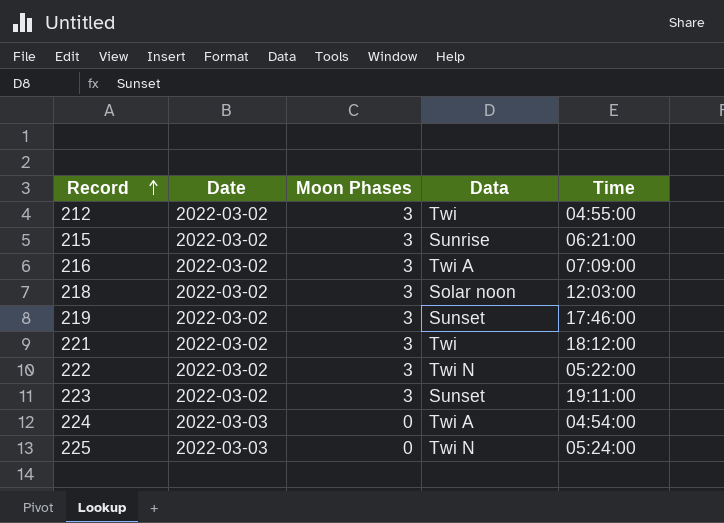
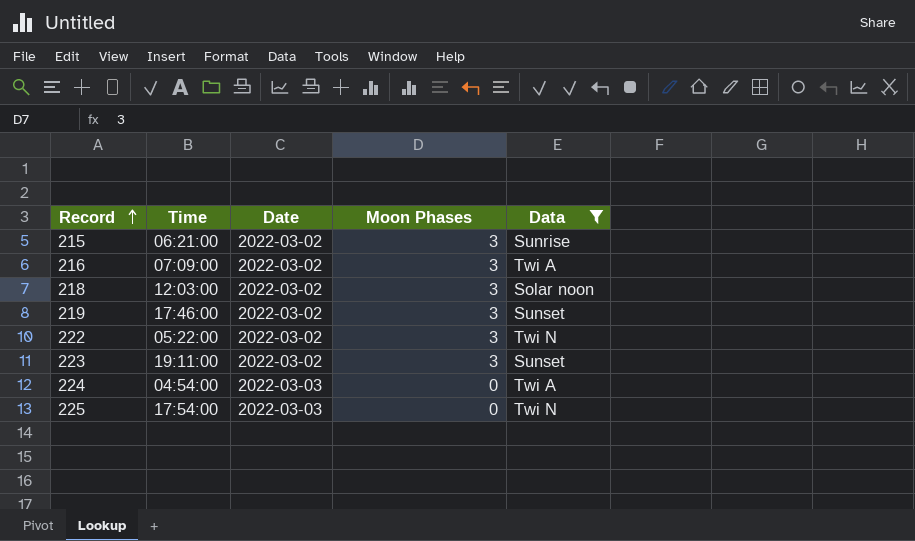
filter: none -> Data != Twi
column Time | position: 5 -> 2
225 | Time: 05:24:00 -> 17:54:00

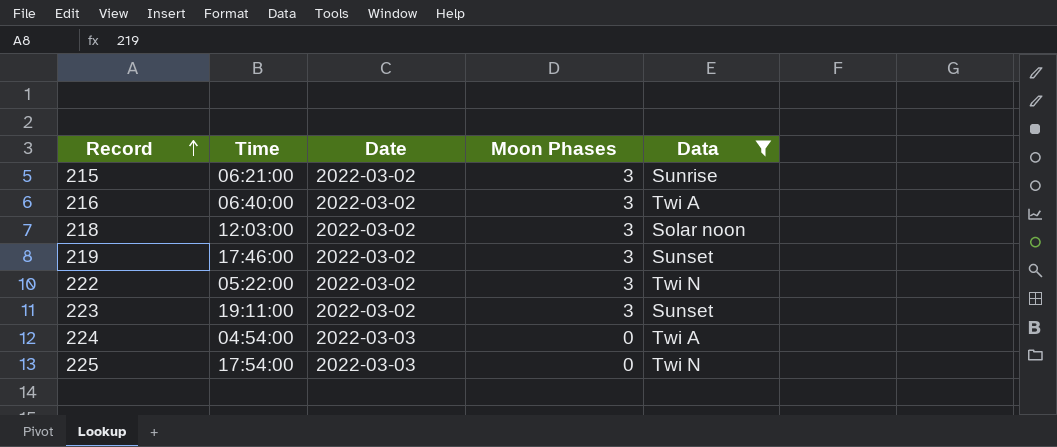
216 | Time: 07:09:00 -> 06:40:00

